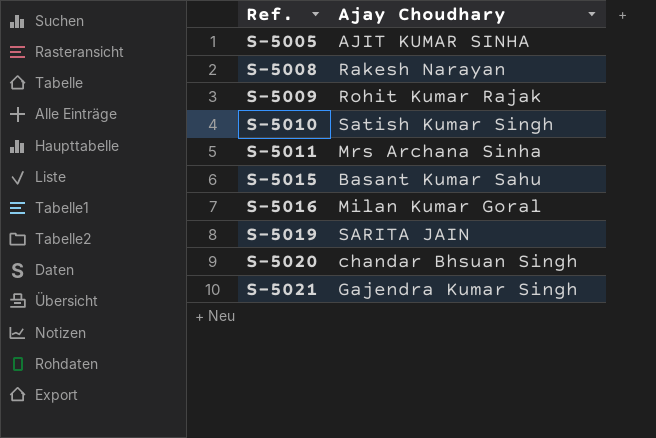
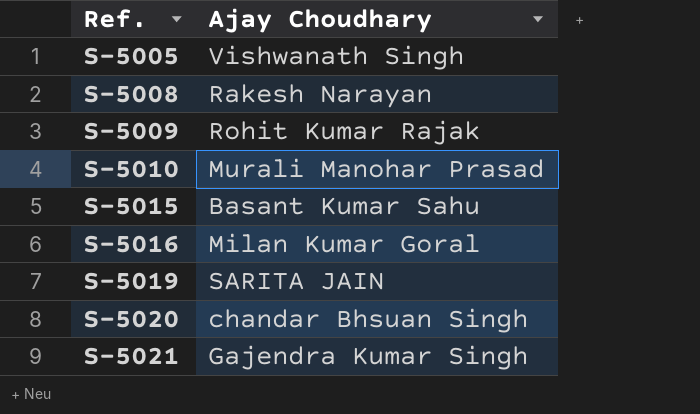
row S-5011: Mrs Archana Sinha -> none
S-5005 | Ajay Choudhary: AJIT KUMAR SINHA -> Vishwanath Singh
S-5010 | Ajay Choudhary: Satish Kumar Singh -> Murali Manohar Prasad

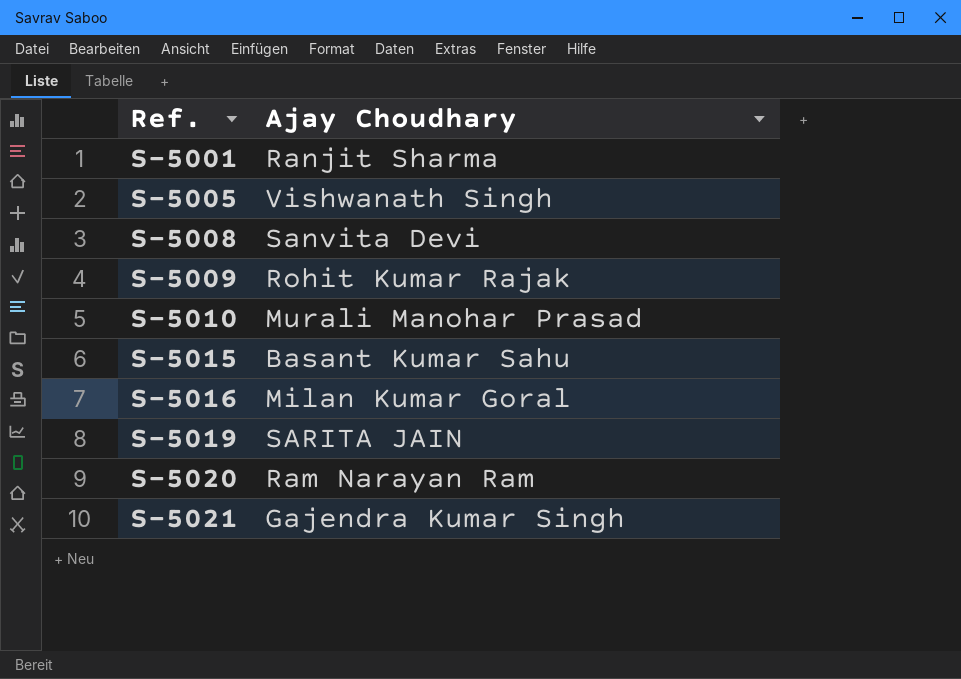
row S-5001: none -> Ranjit Sharma
S-5008 | Ajay Choudhary: Rakesh Narayan -> Sanvita Devi
S-5020 | Ajay Choudhary: chandar Bhsuan Singh -> Ram Narayan Ram

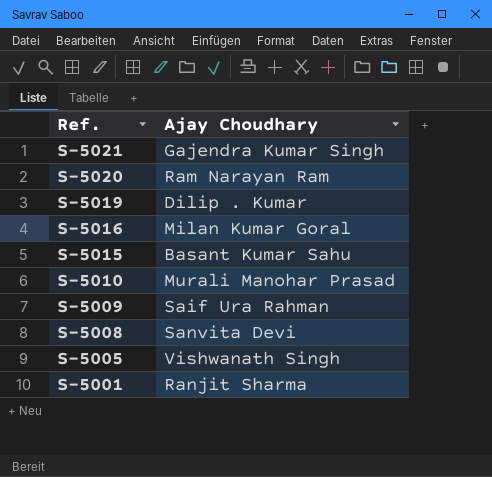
row order: Ref. ascending -> Ref. descending
S-5019 | Ajay Choudhary: SARITA JAIN -> Dilip . Kumar
S-5009 | Ajay Choudhary: Rohit Kumar Rajak -> Saif Ura Rahman

